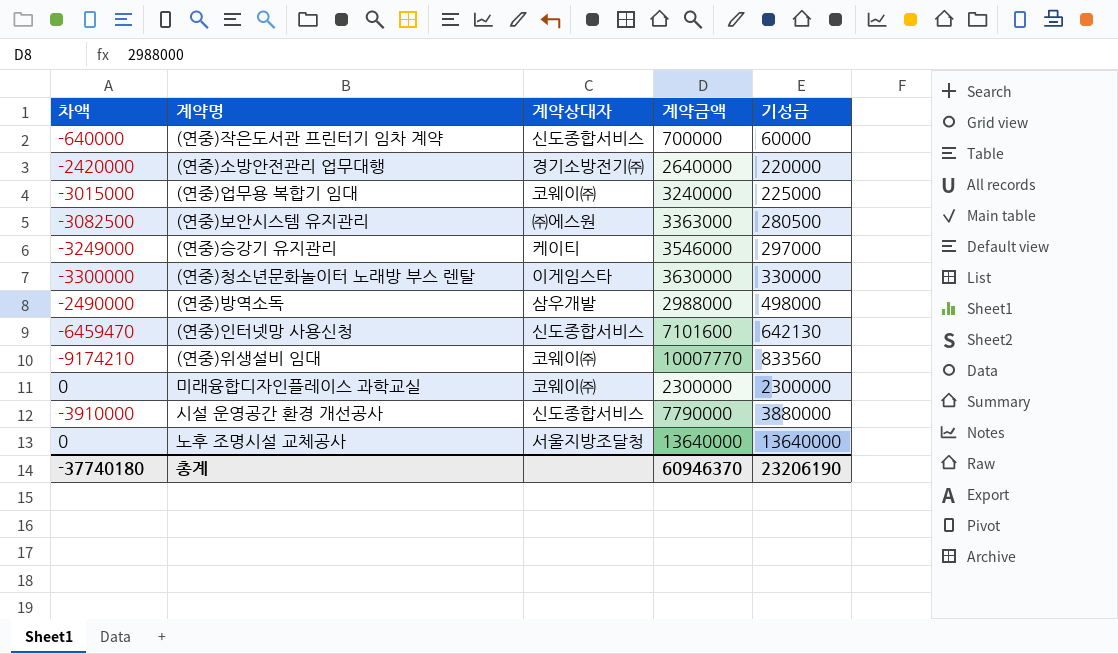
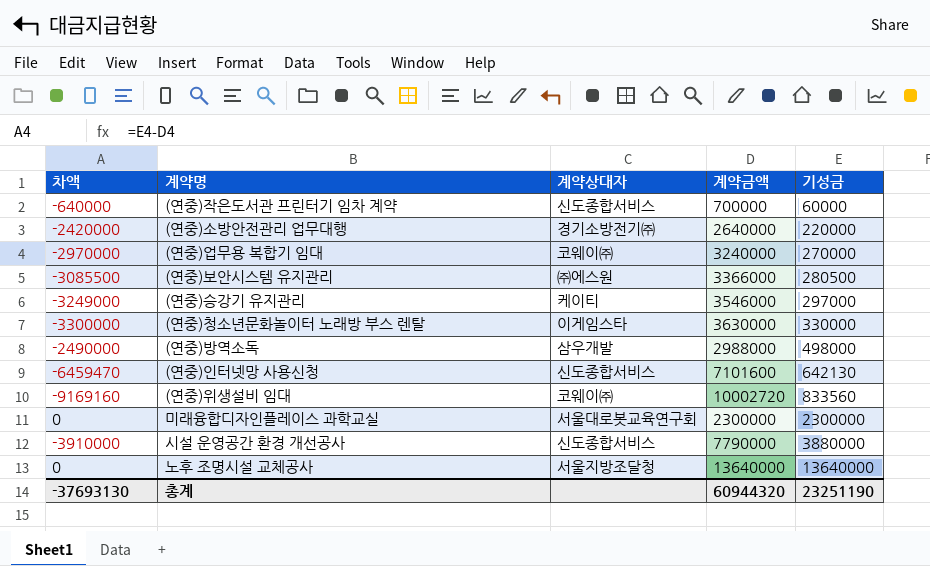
(연중)업무용 복합기 임대 | 차액: -3015000 -> -2970000
(연중)업무용 복합기 임대 | 기성금: 225000 -> 270000
(연중)보안시스템 유지관리 | 차액: -3082500 -> -3085500
(연중)보안시스템 유지관리 | 계약금액: 3363000 -> 3366000
(연중)위생설비 임대 | 차액: -9174210 -> -9169160
(연중)위생설비 임대 | 계약금액: 10007770 -> 10002720
미래융합디자인플레이스 과학교실 | 계약상대자: 코웨이㈜ -> 서울대로봇교육연구회
총계 | 차액: -37740180 -> -37693130
총계 | 계약금액: 60946370 -> 60944320
총계 | 기성금: 23206190 -> 23251190

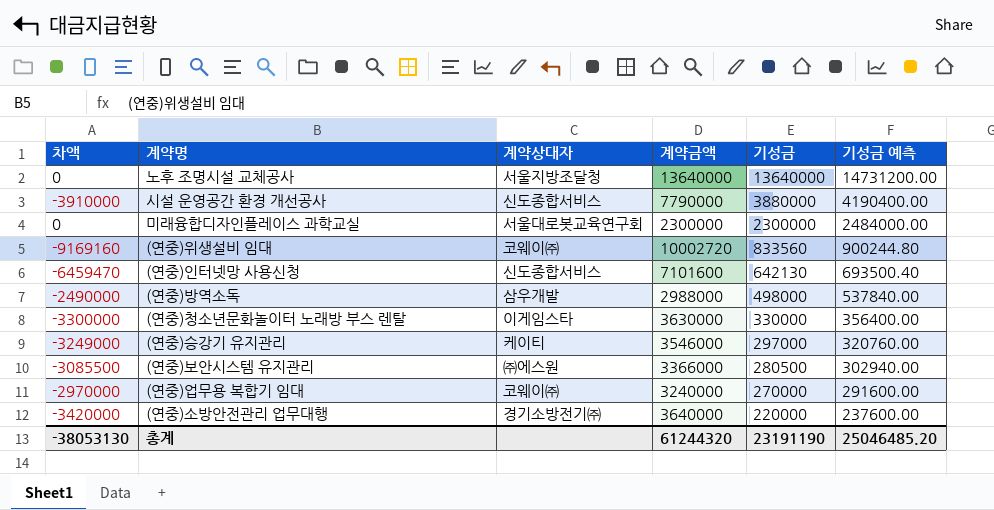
row order: 기성금 ascending -> 기성금 descending
column 기성금 예측 | formula: none -> [기성금] * 1.08
row (연중)작은도서관 프린터기 임차 계약: -640000 | 신도종합서비스 | 700000 | 60000 -> none
(연중)소방안전관리 업무대행 | 차액: -2420000 -> -3420000
(연중)소방안전관리 업무대행 | 계약금액: 2640000 -> 3640000
총계 | 차액: -37693130 -> -38053130
총계 | 계약금액: 60944320 -> 61244320
총계 | 기성금: 23251190 -> 23191190

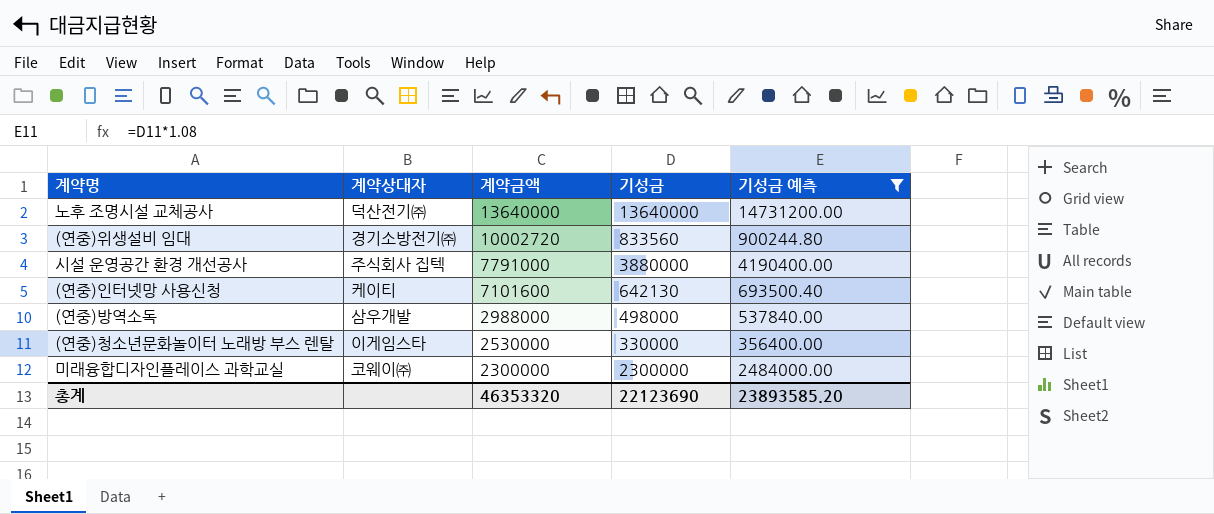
filter: none -> 기성금 예측 >= 356400.00
row order: 기성금 descending -> 계약금액 descending
column 차액 | formula: [기성금] - [계약금액] -> none
노후 조명시설 교체공사 | 계약상대자: 서울지방조달청 -> 덕산전기㈜
(연중)위생설비 임대 | 계약상대자: 코웨이㈜ -> 경기소방전기㈜
시설 운영공간 환경 개선공사 | 계약상대자: 신도종합서비스 -> 주식회사 집텍
시설 운영공간 환경 개선공사 | 계약금액: 7790000 -> 7791000
(연중)인터넷망 사용신청 | 계약상대자: 신도종합서비스 -> 케이티
(연중)청소년문화놀이터 노래방 부스 렌탈 | 계약금액: 3630000 -> 2530000
미래융합디자인플레이스 과학교실 | 계약상대자: 서울대로봇교육연구회 -> 코웨이㈜
총계 | 계약금액: 61244320 -> 46353320
총계 | 기성금: 23191190 -> 22123690
총계 | 기성금 예측: 25046485.20 -> 23893585.20

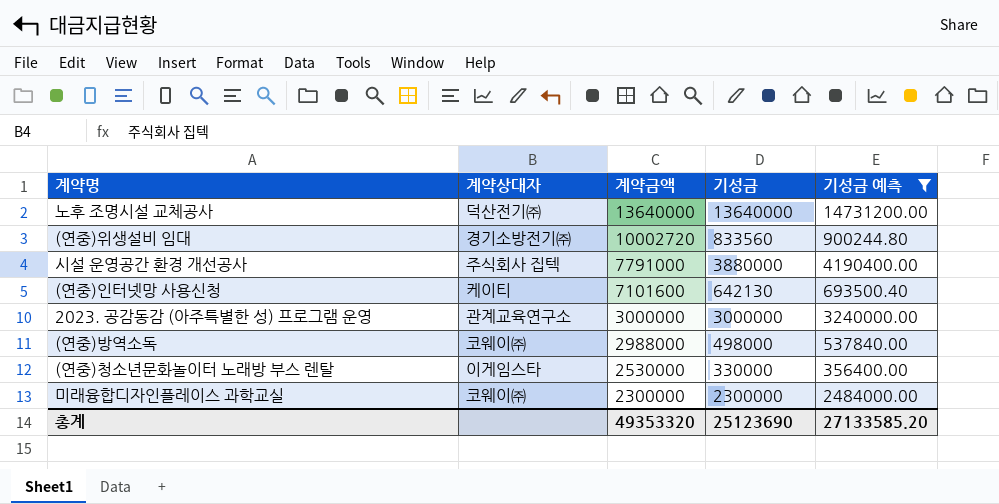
row 2023. 공감동감 (아주특별한 성) 프로그램 운영: none -> 관계교육연구소 | 3000000 | 3000000 | 3240000.00
(연중)방역소독 | 계약상대자: 삼우개발 -> 코웨이㈜
총계 | 계약금액: 46353320 -> 49353320
총계 | 기성금: 22123690 -> 25123690
총계 | 기성금 예측: 23893585.20 -> 27133585.20

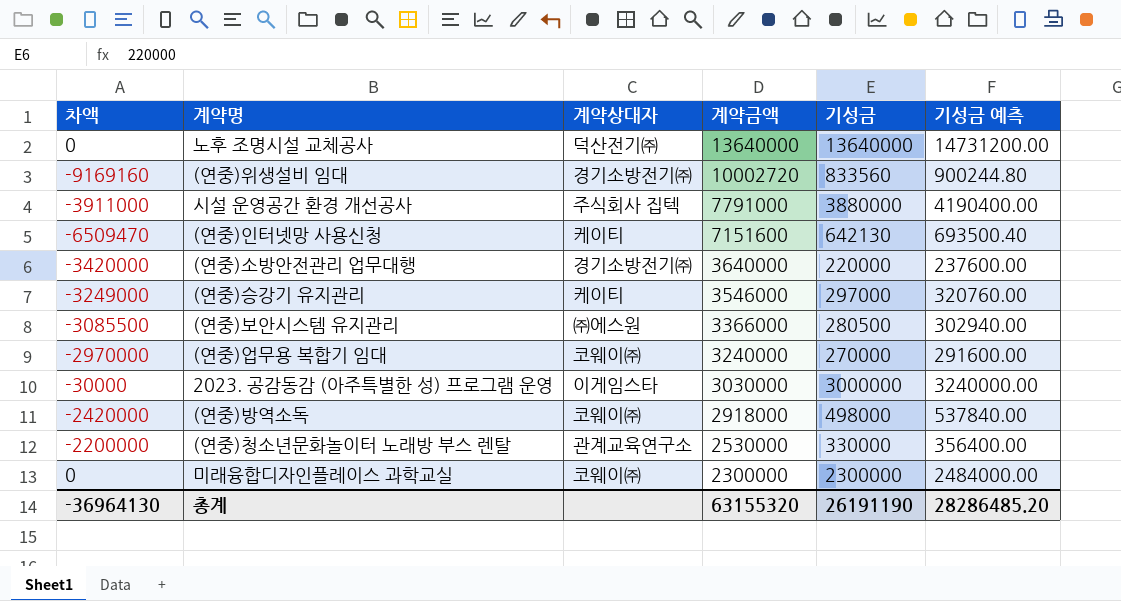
filter: 기성금 예측 >= 356400.00 -> none
column 차액 | formula: none -> [기성금] - [계약금액]
(연중)인터넷망 사용신청 | 계약금액: 7101600 -> 7151600
2023. 공감동감 (아주특별한 성) 프로그램 운영 | 계약상대자: 관계교육연구소 -> 이게임스타
2023. 공감동감 (아주특별한 성) 프로그램 운영 | 계약금액: 3000000 -> 3030000
(연중)방역소독 | 계약금액: 2988000 -> 2918000
(연중)청소년문화놀이터 노래방 부스 렌탈 | 계약상대자: 이게임스타 -> 관계교육연구소
총계 | 계약금액: 49353320 -> 63155320
총계 | 기성금: 25123690 -> 26191190
총계 | 기성금 예측: 27133585.20 -> 28286485.20

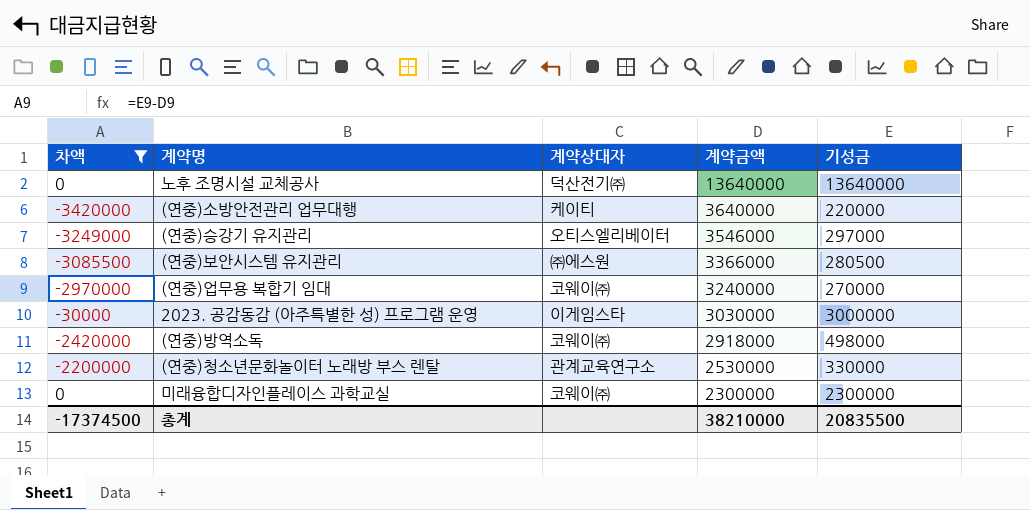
filter: none -> 차액 >= -3420000
column 기성금 예측 | formula: [기성금] * 1.08 -> none
(연중)소방안전관리 업무대행 | 계약상대자: 경기소방전기㈜ -> 케이티
(연중)승강기 유지관리 | 계약상대자: 케이티 -> 오티스엘리베이터
총계 | 차액: -36964130 -> -17374500
총계 | 계약금액: 63155320 -> 38210000
총계 | 기성금: 26191190 -> 20835500

